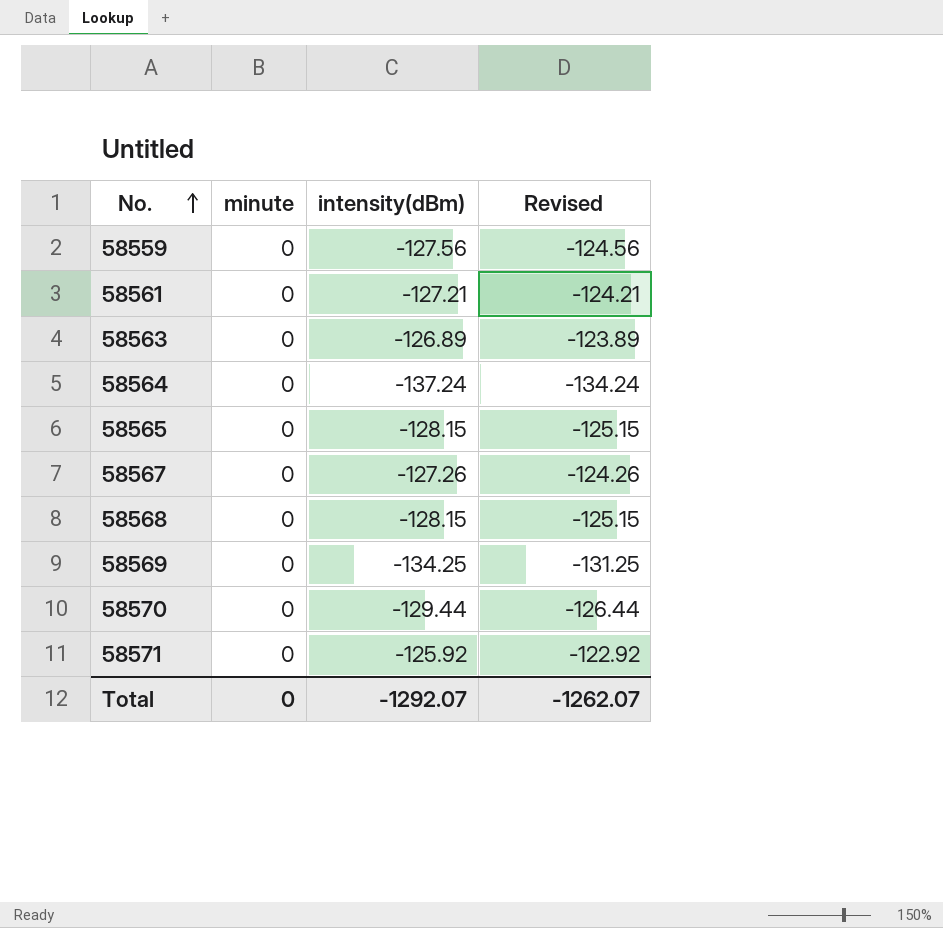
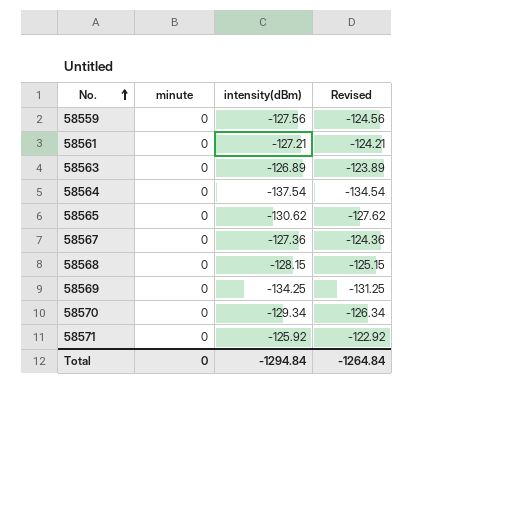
58564 | intensity(dBm): -137.24 -> -137.54
58564 | Revised: -134.24 -> -134.54
58565 | intensity(dBm): -128.15 -> -130.62
58565 | Revised: -125.15 -> -127.62
58567 | intensity(dBm): -127.26 -> -127.36
58567 | Revised: -124.26 -> -124.36
58570 | intensity(dBm): -129.44 -> -129.34
58570 | Revised: -126.44 -> -126.34
Total | intensity(dBm): -1292.07 -> -1294.84
Total | Revised: -1262.07 -> -1264.84

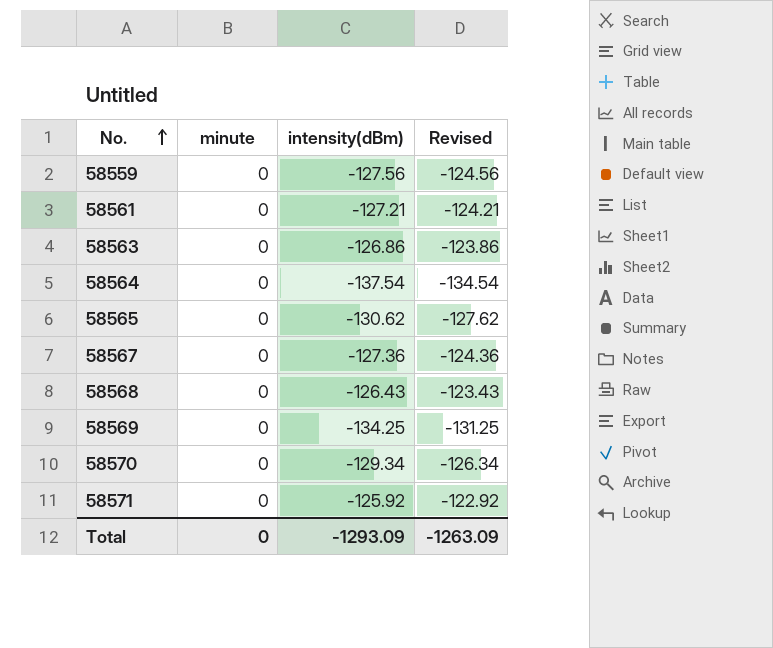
58563 | intensity(dBm): -126.89 -> -126.86
58563 | Revised: -123.89 -> -123.86
58568 | intensity(dBm): -128.15 -> -126.43
58568 | Revised: -125.15 -> -123.43
Total | intensity(dBm): -1294.84 -> -1293.09
Total | Revised: -1264.84 -> -1263.09

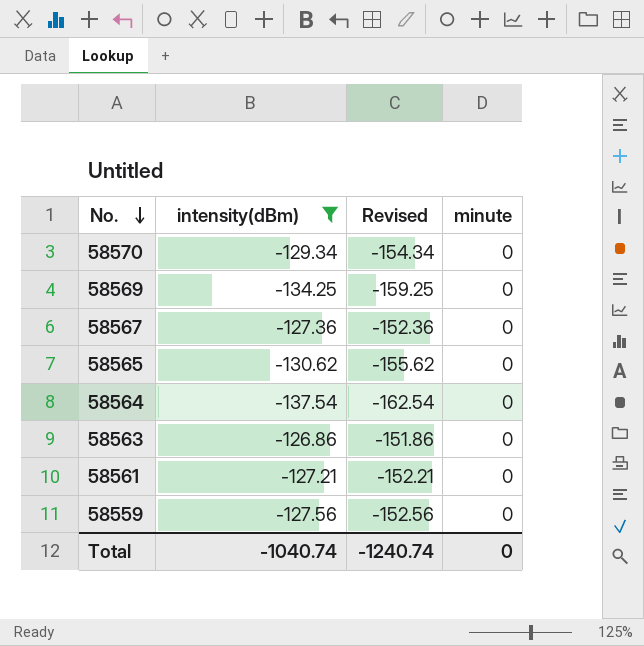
filter: none -> intensity(dBm) <= -126.86
row order: No. ascending -> No. descending
column Revised | formula: [intensity(dBm)] + 3 -> [intensity(dBm)] - 25
column minute | position: 2 -> 4
Total | intensity(dBm): -1293.09 -> -1040.74
Total | Revised: -1263.09 -> -1240.74

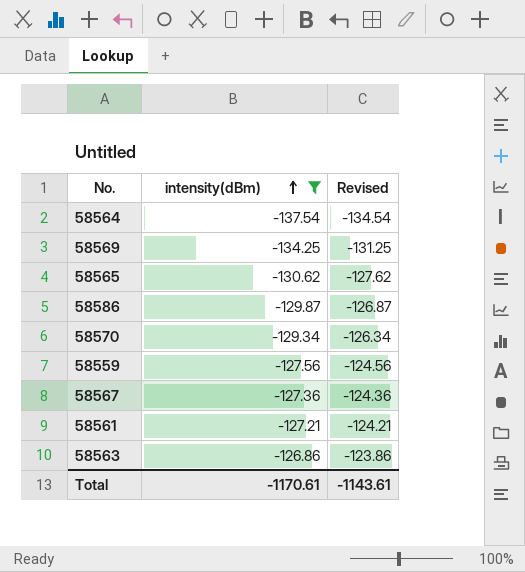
row order: No. descending -> intensity(dBm) ascending
column minute | position: 4 -> none
column Revised | formula: [intensity(dBm)] - 25 -> [intensity(dBm)] + 3
row 58586: none -> -129.87 | -126.87
Total | intensity(dBm): -1040.74 -> -1170.61
Total | Revised: -1240.74 -> -1143.61

